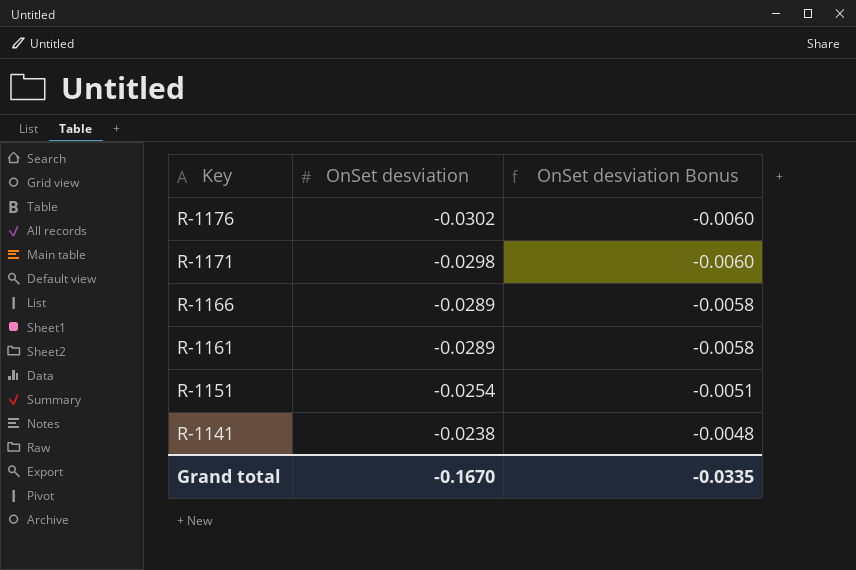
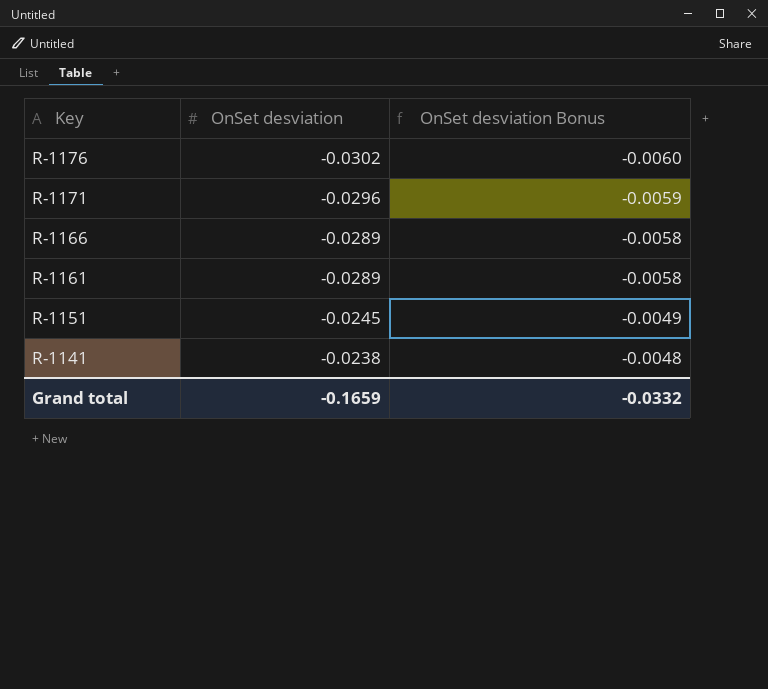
R-1171 | OnSet desviation: -0.0298 -> -0.0296
R-1171 | OnSet desviation Bonus: -0.0060 -> -0.0059
R-1151 | OnSet desviation: -0.0254 -> -0.0245
R-1151 | OnSet desviation Bonus: -0.0051 -> -0.0049
Grand total | OnSet desviation: -0.1670 -> -0.1659
Grand total | OnSet desviation Bonus: -0.0335 -> -0.0332

